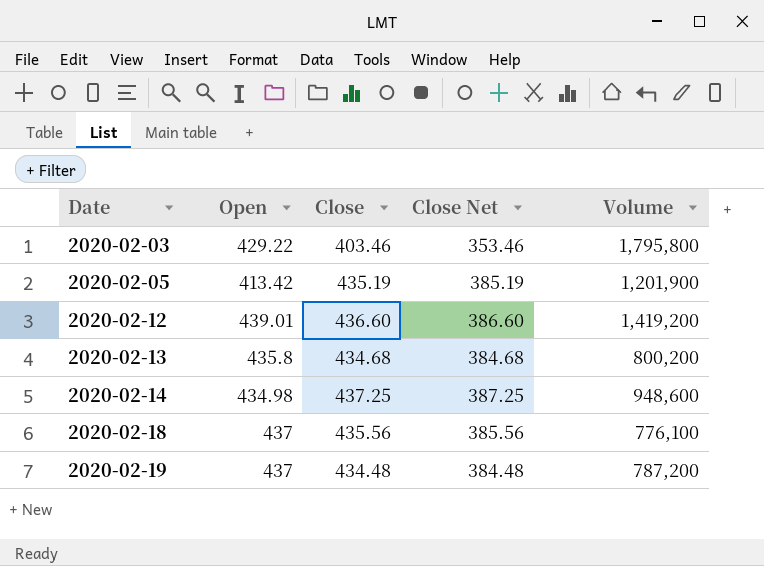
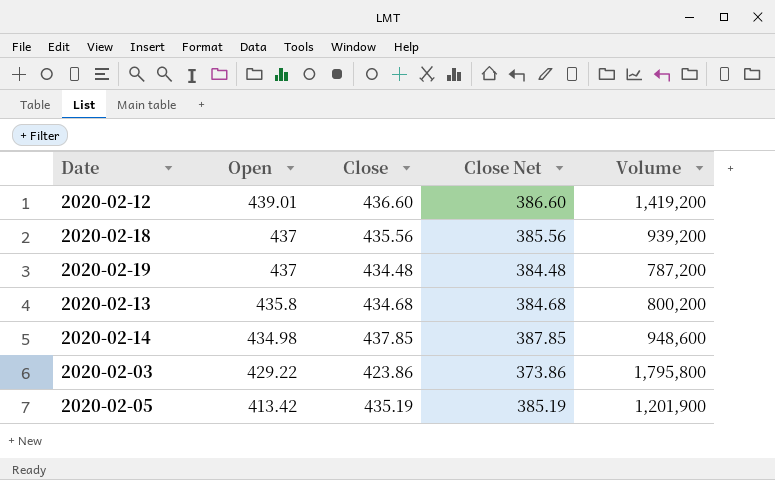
row order: Date ascending -> Open descending
2020-02-18 | Volume: 776,100 -> 939,200
2020-02-14 | Close: 437.25 -> 437.85
2020-02-14 | Close Net: 387.25 -> 387.85
2020-02-03 | Close: 403.46 -> 423.86
2020-02-03 | Close Net: 353.46 -> 373.86

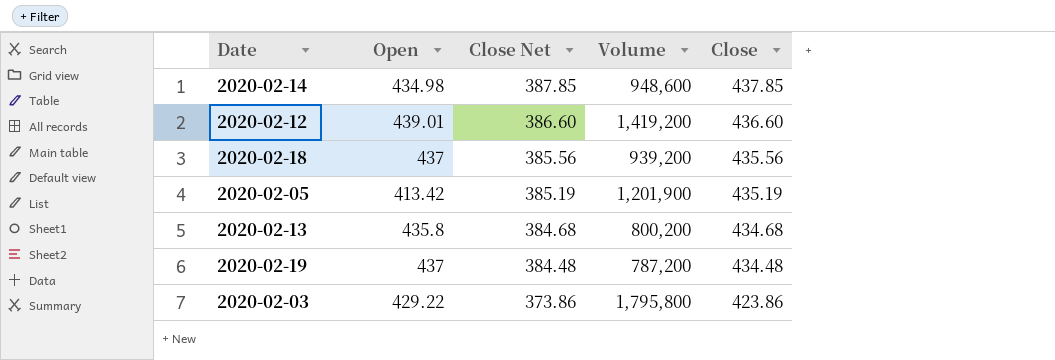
row order: Open descending -> Close Net descending
column Close | position: 3 -> 5

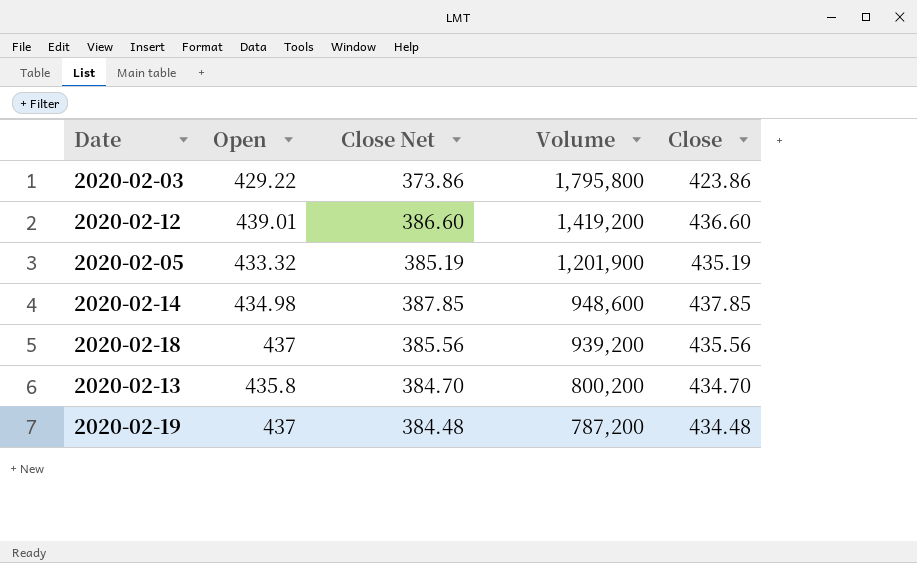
row order: Close Net descending -> Volume descending
2020-02-05 | Open: 413.42 -> 433.32
2020-02-13 | Close Net: 384.68 -> 384.70
2020-02-13 | Close: 434.68 -> 434.70

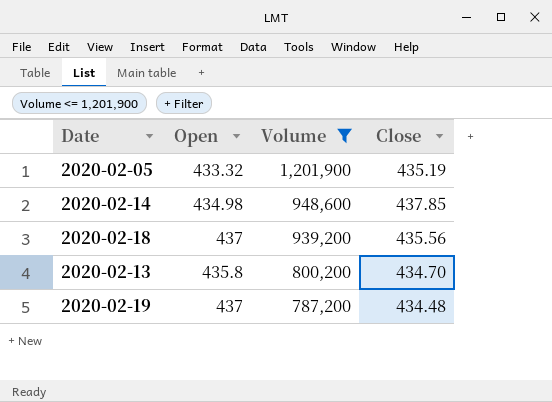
filter: none -> Volume <= 1,201,900
column Close Net | formula: [Close] - 50 -> none

